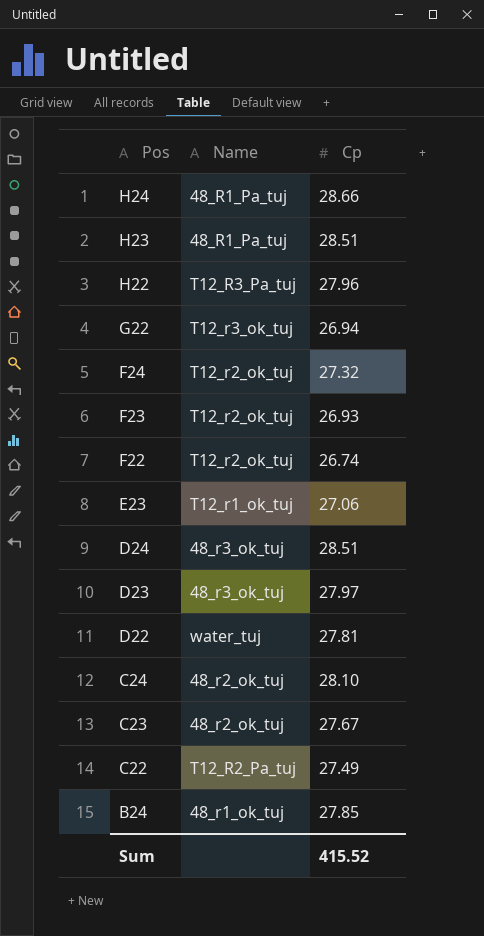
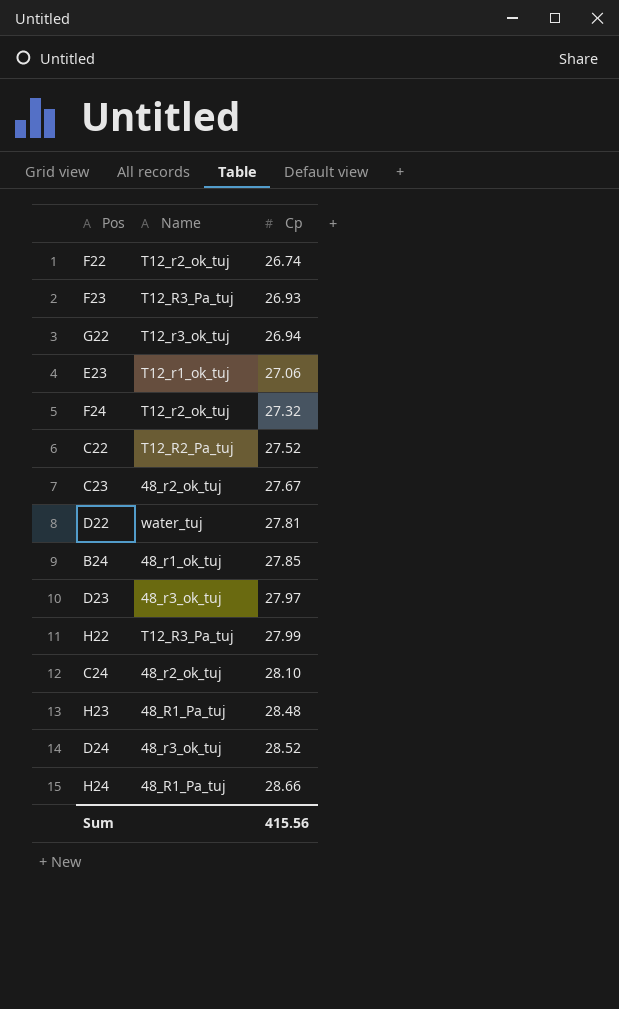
row order: Pos descending -> Cp ascending
F23 | Name: T12_r2_ok_tuj -> T12_R3_Pa_tuj
C22 | Cp: 27.49 -> 27.52
H22 | Cp: 27.96 -> 27.99
H23 | Cp: 28.51 -> 28.48
D24 | Cp: 28.51 -> 28.52
Sum | Cp: 415.52 -> 415.56

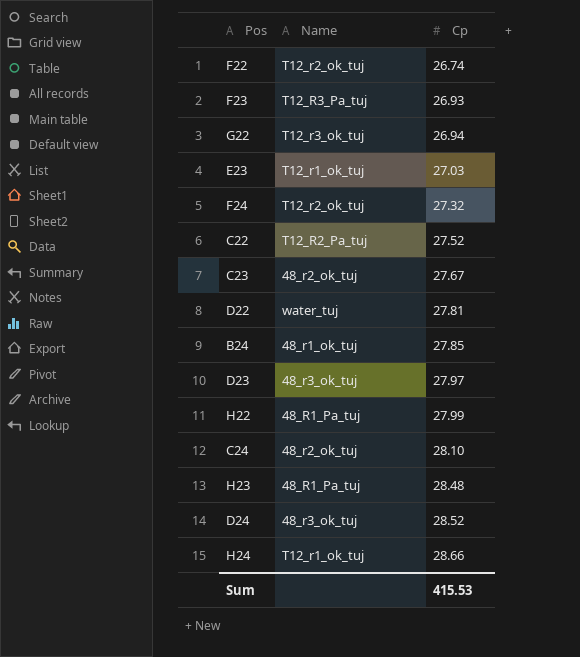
E23 | Cp: 27.06 -> 27.03
H22 | Name: T12_R3_Pa_tuj -> 48_R1_Pa_tuj
H24 | Name: 48_R1_Pa_tuj -> T12_r1_ok_tuj
Sum | Cp: 415.56 -> 415.53

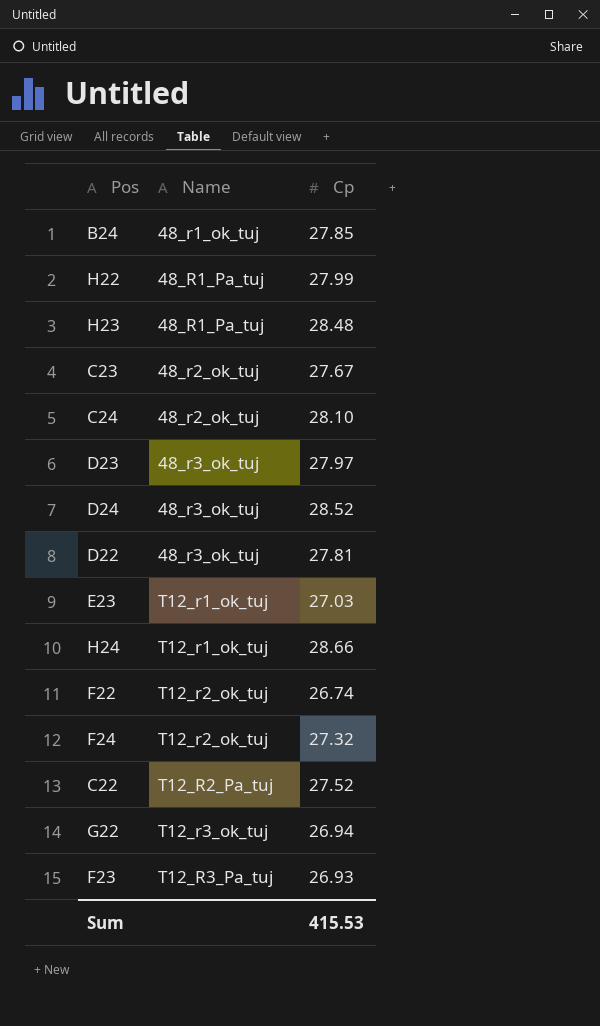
row order: Cp ascending -> Name ascending
D22 | Name: water_tuj -> 48_r3_ok_tuj

